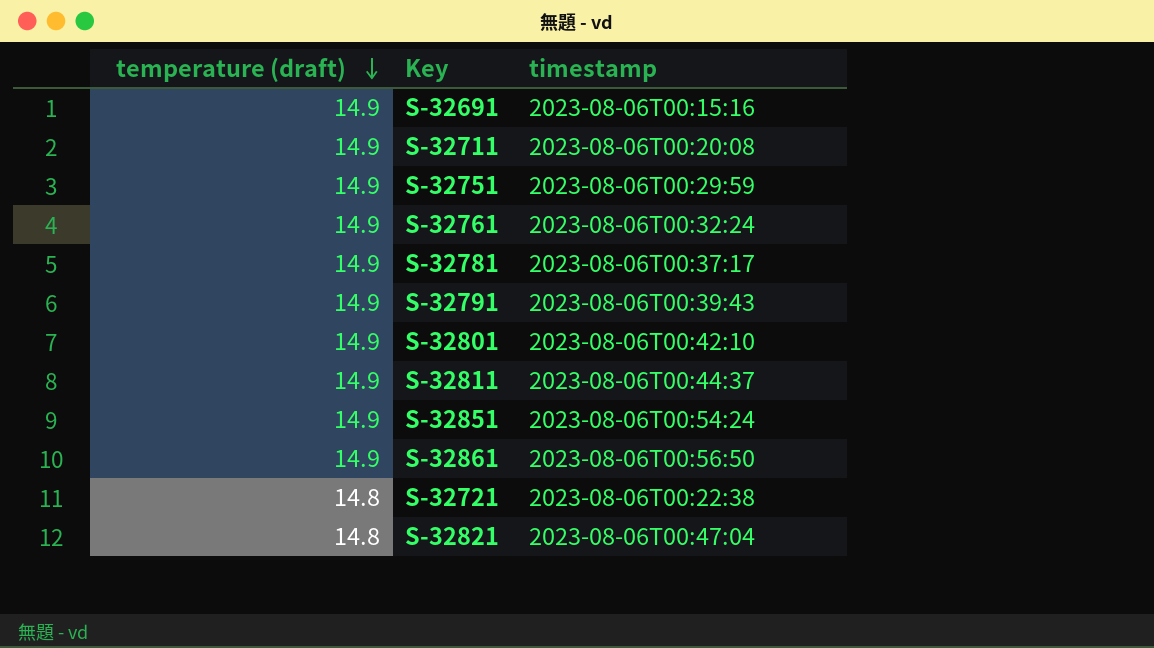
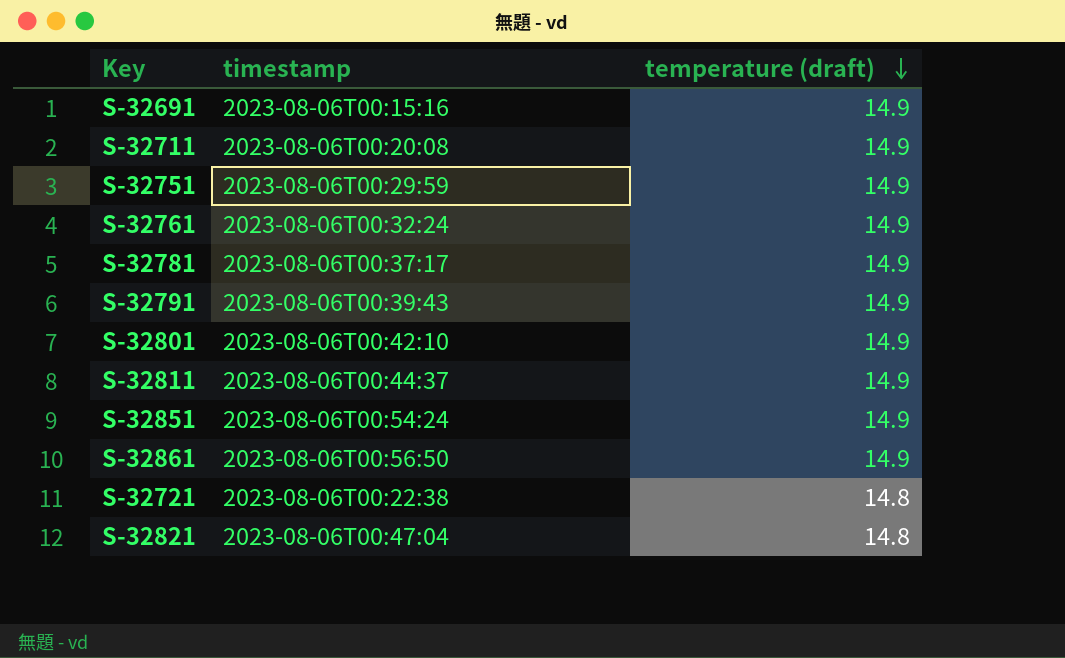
column temperature (draft) | position: 1 -> 3

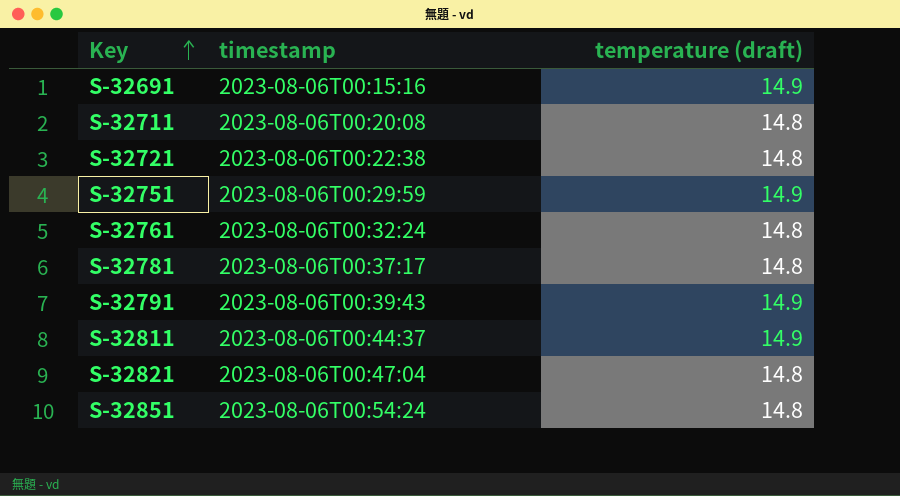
row order: temperature (draft) descending -> Key ascending
row S-32801: 2023-08-06T00:42:10 | 14.9 -> none
row S-32861: 2023-08-06T00:56:50 | 14.9 -> none
S-32711 | temperature (draft): 14.9 -> 14.8
S-32761 | temperature (draft): 14.9 -> 14.8
S-32781 | temperature (draft): 14.9 -> 14.8
S-32851 | temperature (draft): 14.9 -> 14.8

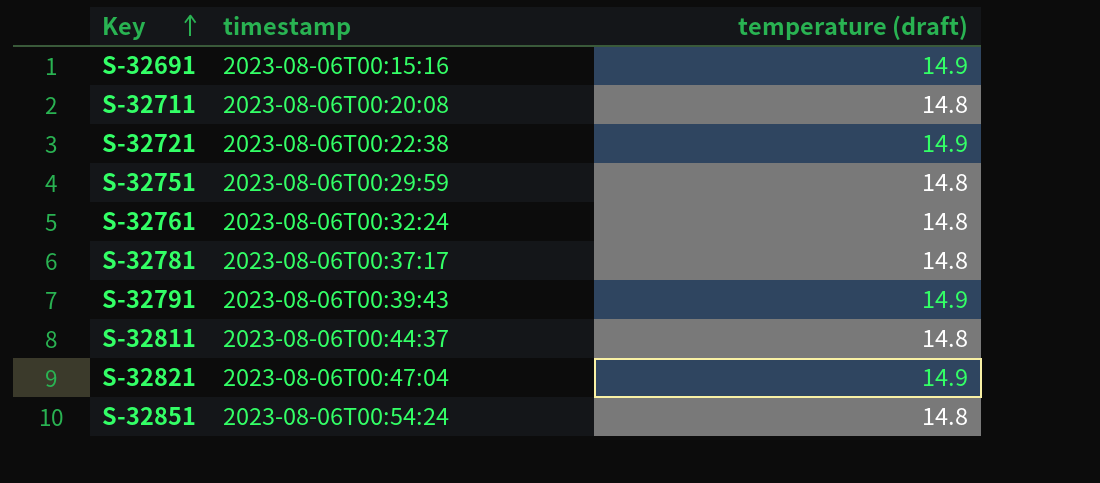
S-32721 | temperature (draft): 14.8 -> 14.9
S-32751 | temperature (draft): 14.9 -> 14.8
S-32811 | temperature (draft): 14.9 -> 14.8
S-32821 | temperature (draft): 14.8 -> 14.9

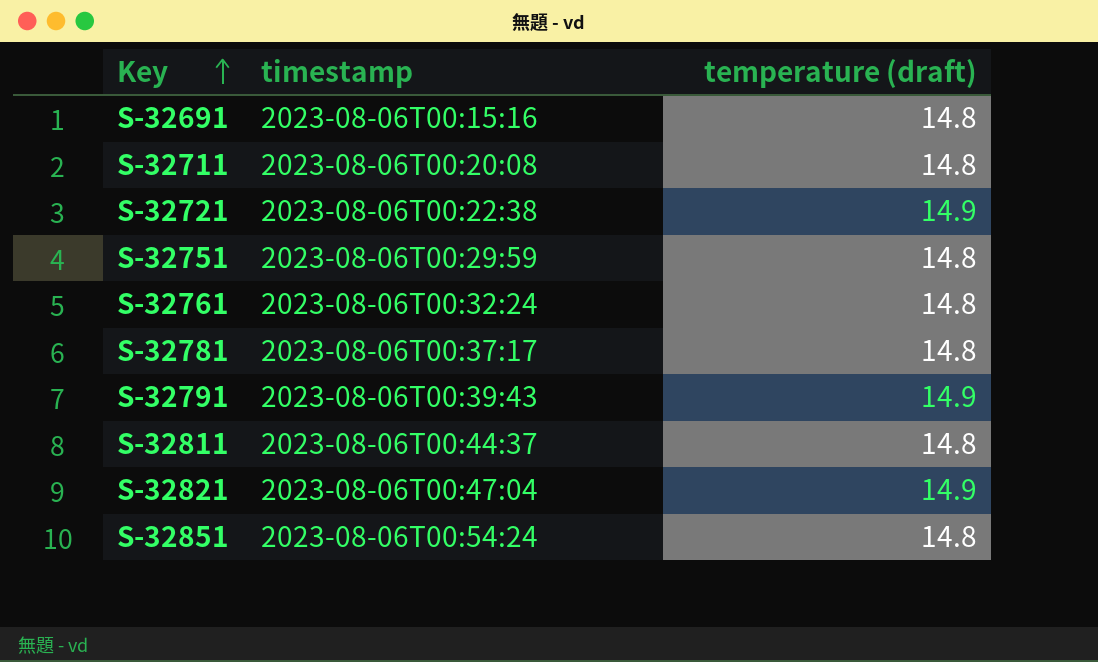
S-32691 | temperature (draft): 14.9 -> 14.8

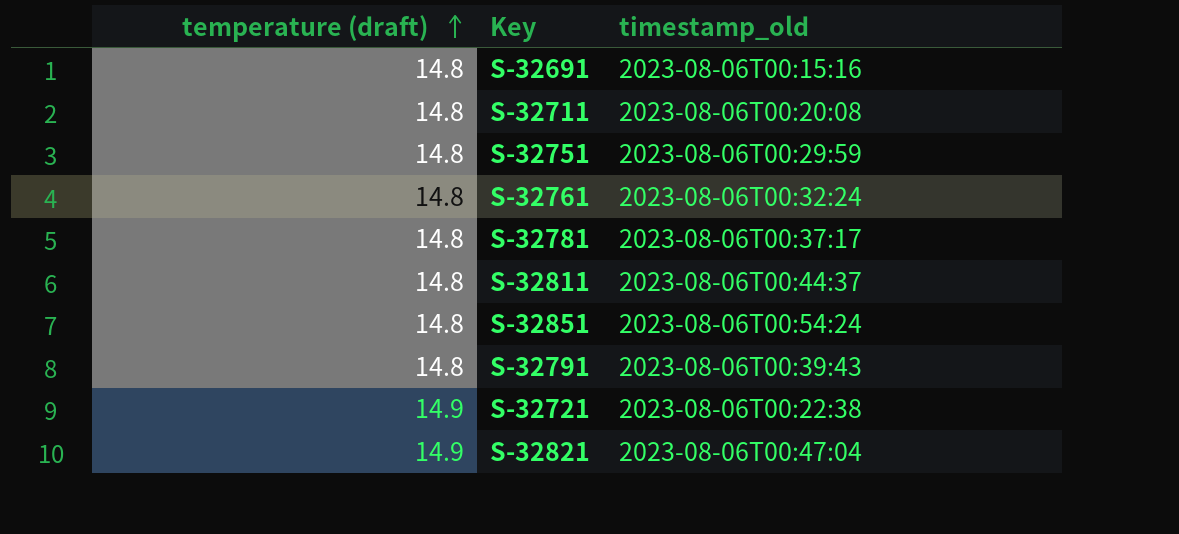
row order: Key ascending -> temperature (draft) ascending
column temperature (draft) | position: 3 -> 1
column name: timestamp -> timestamp_old
S-32791 | temperature (draft): 14.9 -> 14.8

